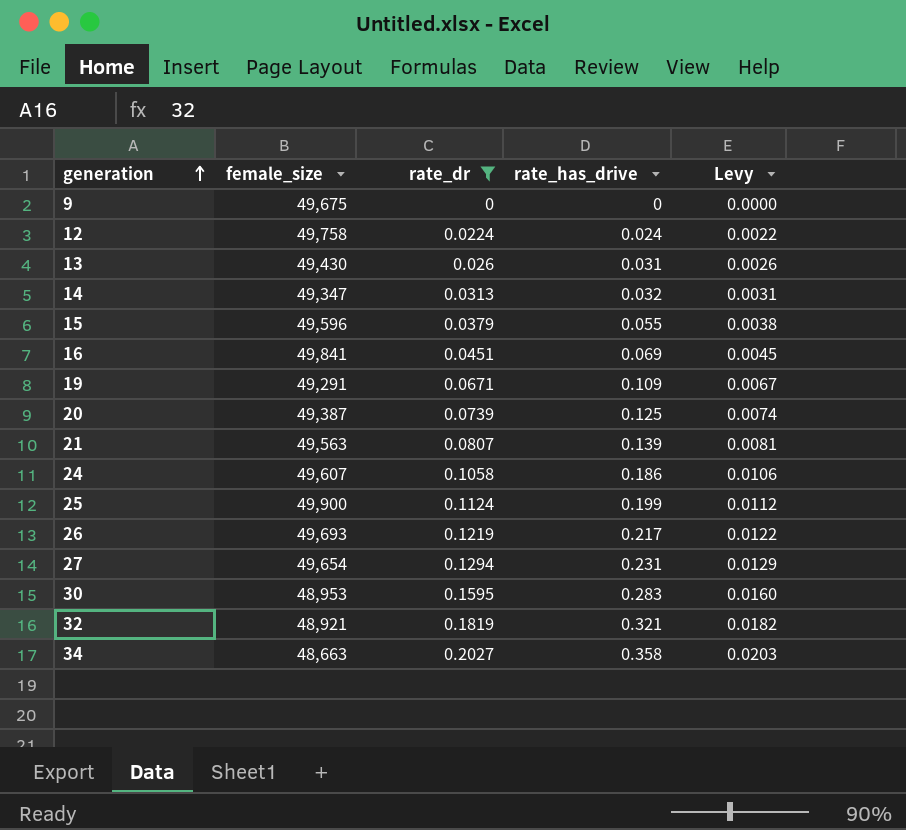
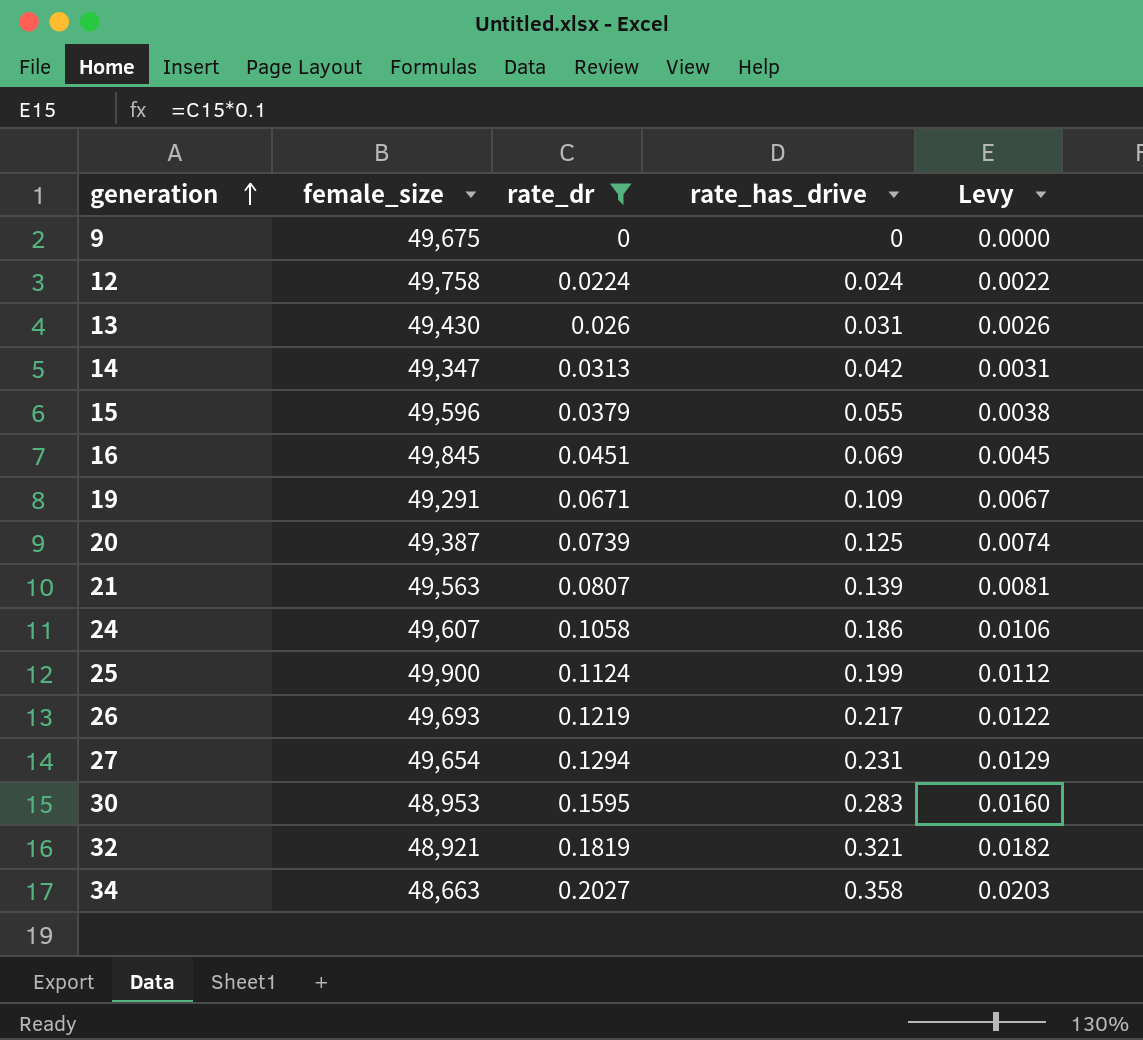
14 | rate_has_drive: 0.032 -> 0.042
16 | female_size: 49,841 -> 49,845

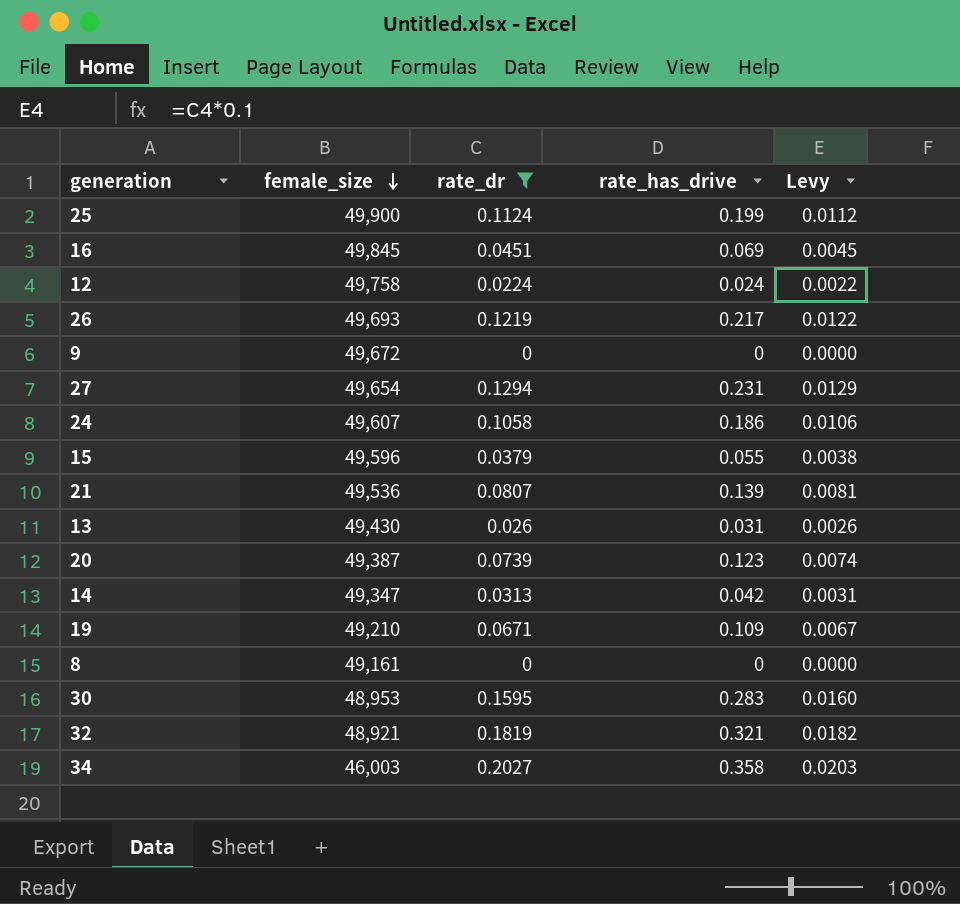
row order: generation ascending -> female_size descending
9 | female_size: 49,675 -> 49,672
21 | female_size: 49,563 -> 49,536
20 | rate_has_drive: 0.125 -> 0.123
19 | female_size: 49,291 -> 49,210
row 8: none -> 49,161 | 0 | 0 | 0.0000
34 | female_size: 48,663 -> 46,003

